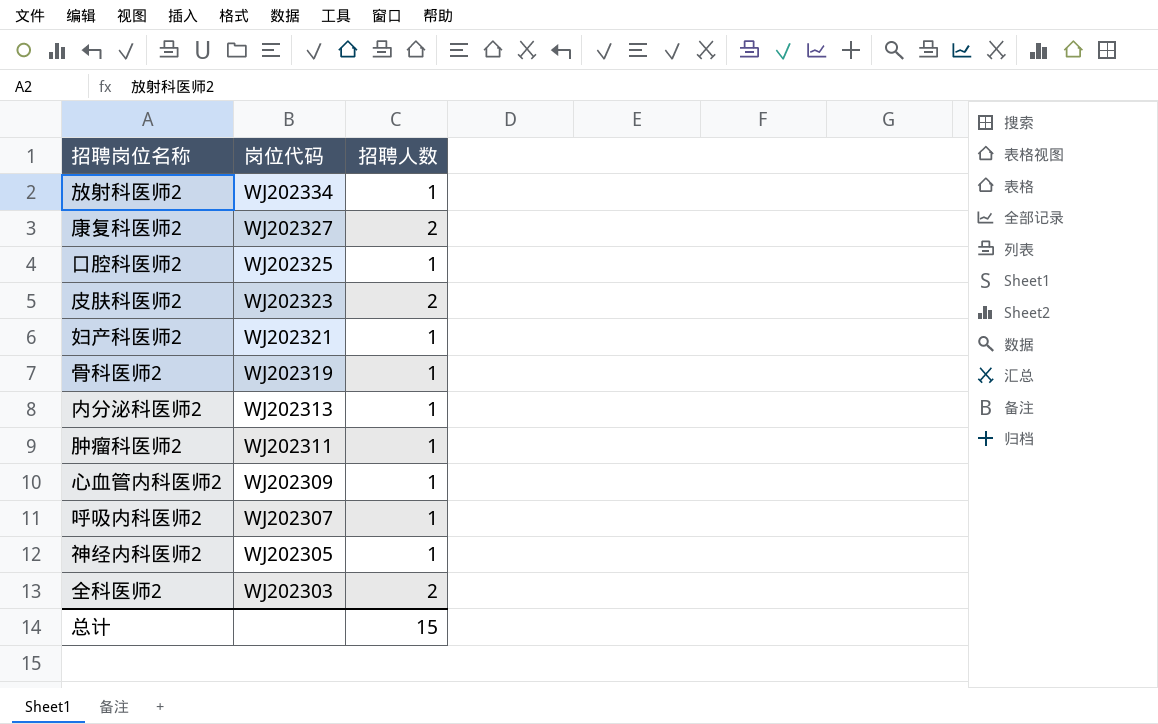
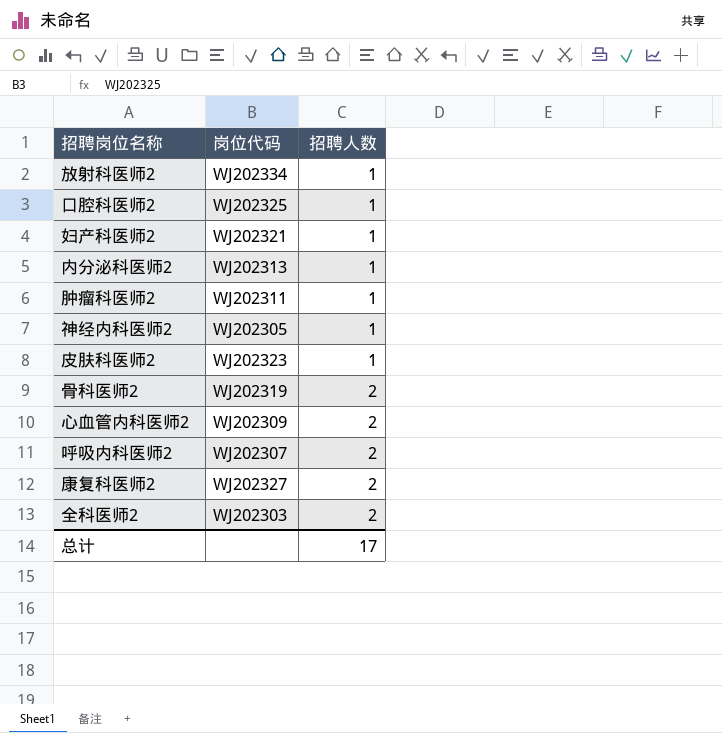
row order: 岗位代码 descending -> 招聘人数 ascending
皮肤科医师2 | 招聘人数: 2 -> 1
骨科医师2 | 招聘人数: 1 -> 2
心血管内科医师2 | 招聘人数: 1 -> 2
呼吸内科医师2 | 招聘人数: 1 -> 2
总计 | 招聘人数: 15 -> 17

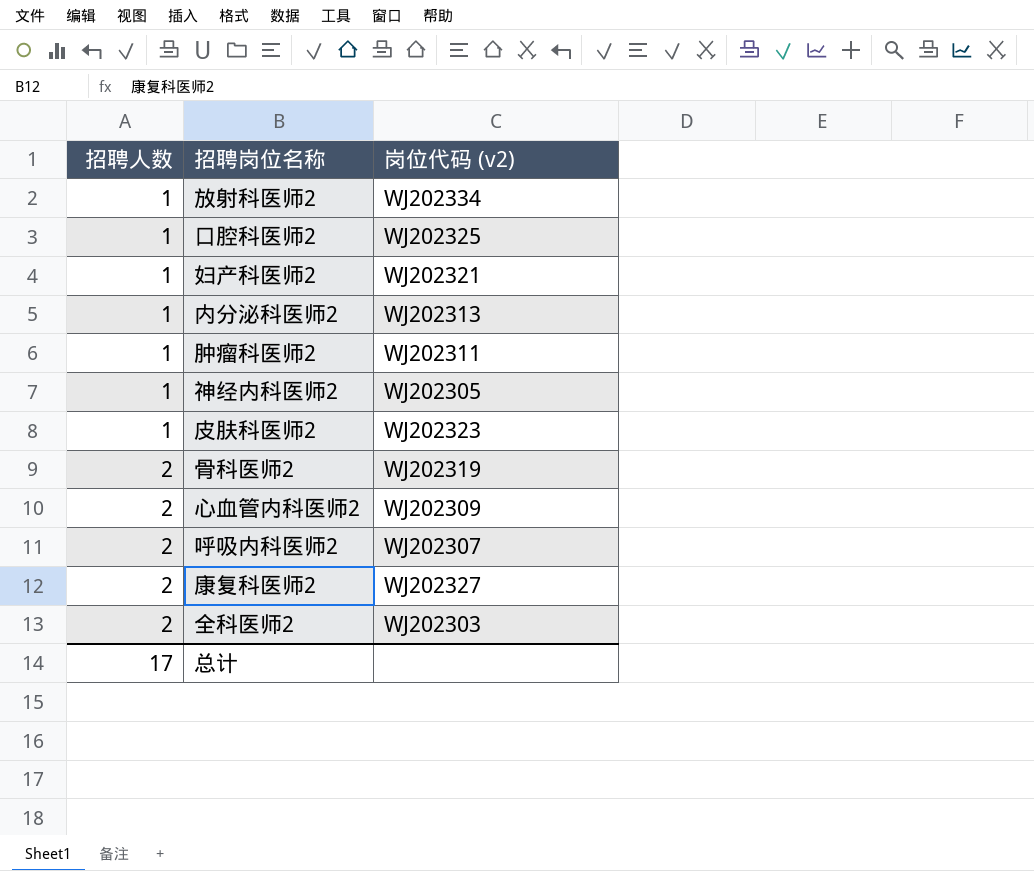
column 招聘人数 | position: 3 -> 1
column name: 岗位代码 -> 岗位代码 (v2)

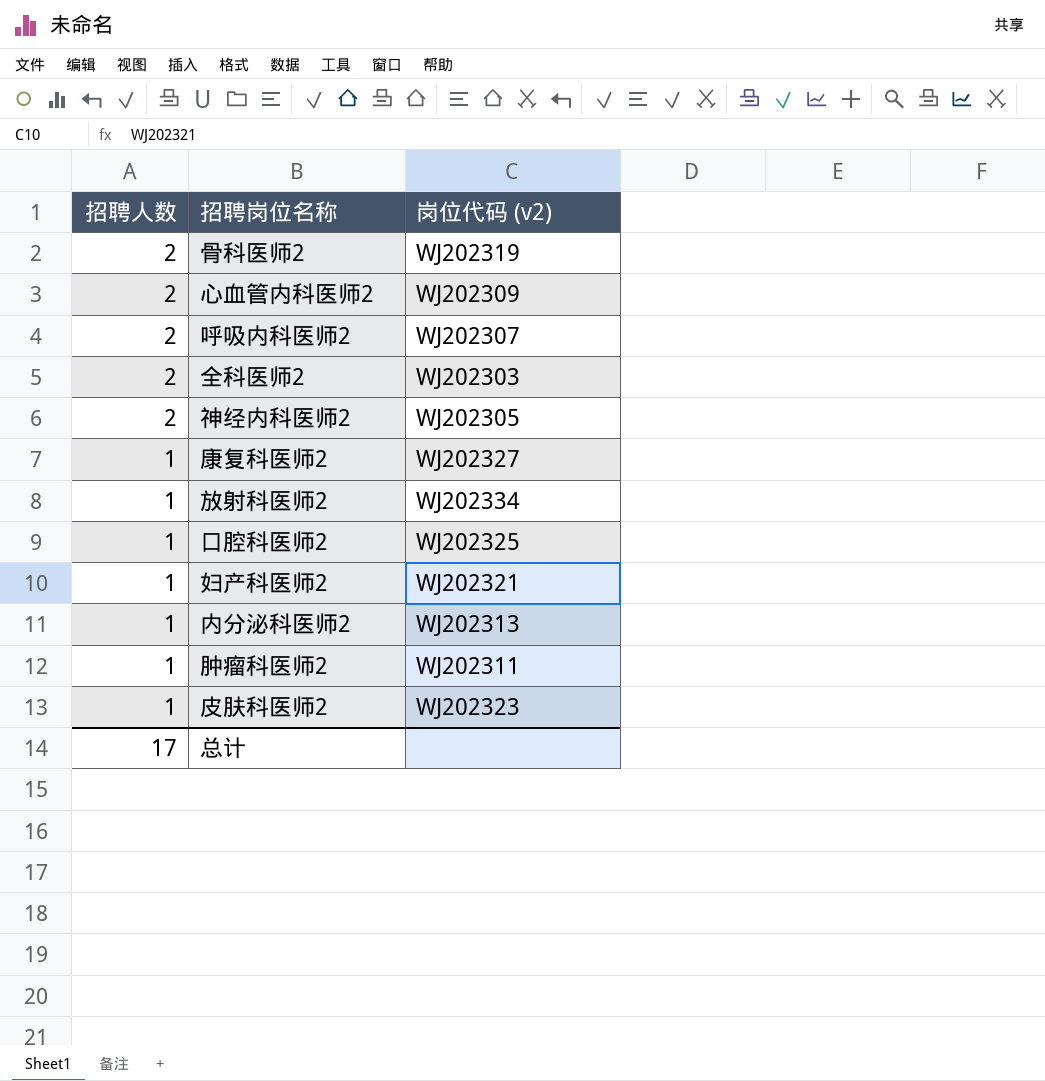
row order: 招聘人数 ascending -> 招聘人数 descending
神经内科医师2 | 招聘人数: 1 -> 2
康复科医师2 | 招聘人数: 2 -> 1

